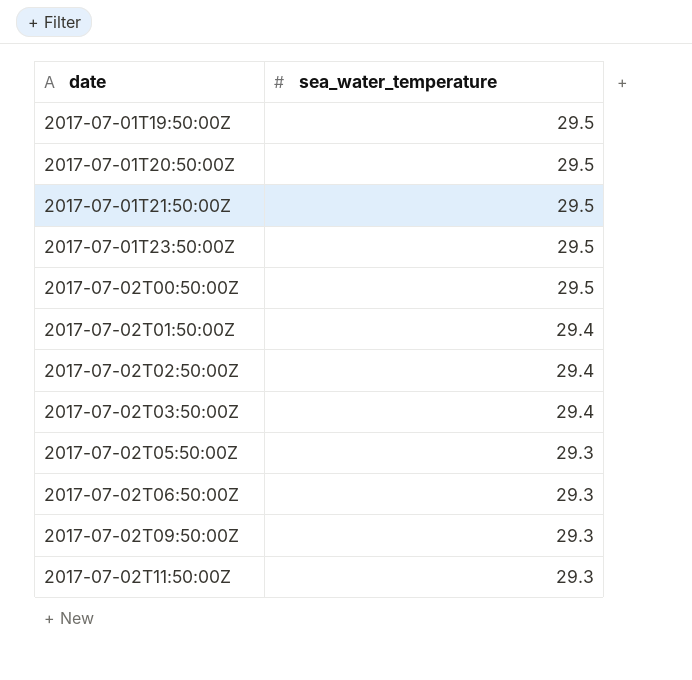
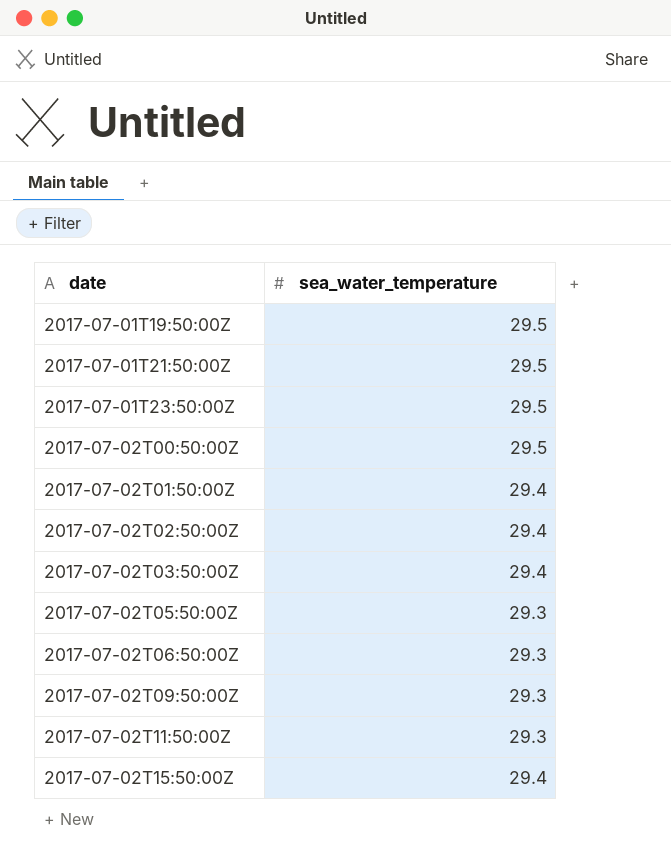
row 2017-07-01T20:50:00Z: 29.5 -> none
row 2017-07-02T15:50:00Z: none -> 29.4

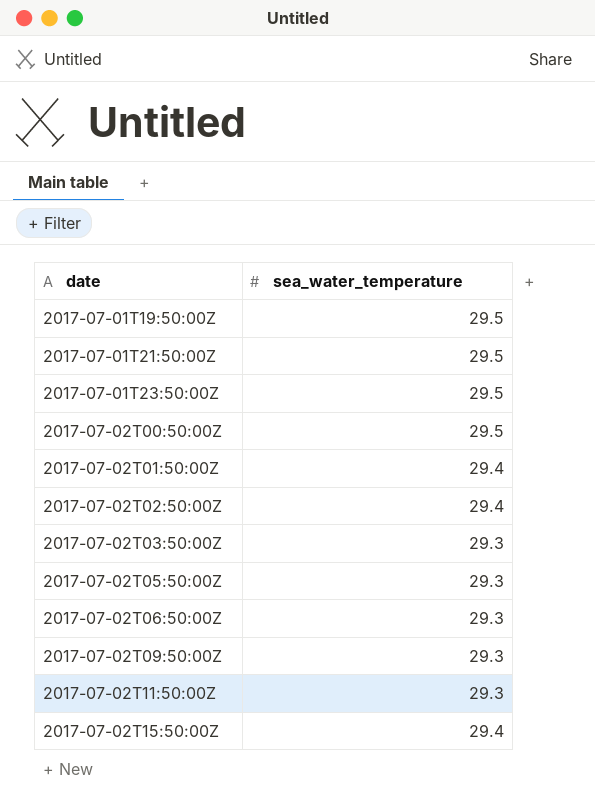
2017-07-02T03:50:00Z | sea_water_temperature: 29.4 -> 29.3

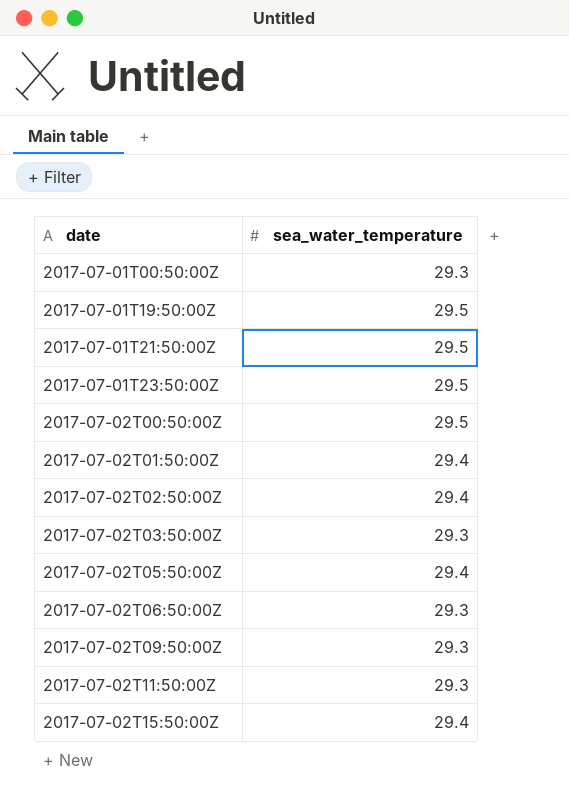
row 2017-07-01T00:50:00Z: none -> 29.3
2017-07-02T05:50:00Z | sea_water_temperature: 29.3 -> 29.4

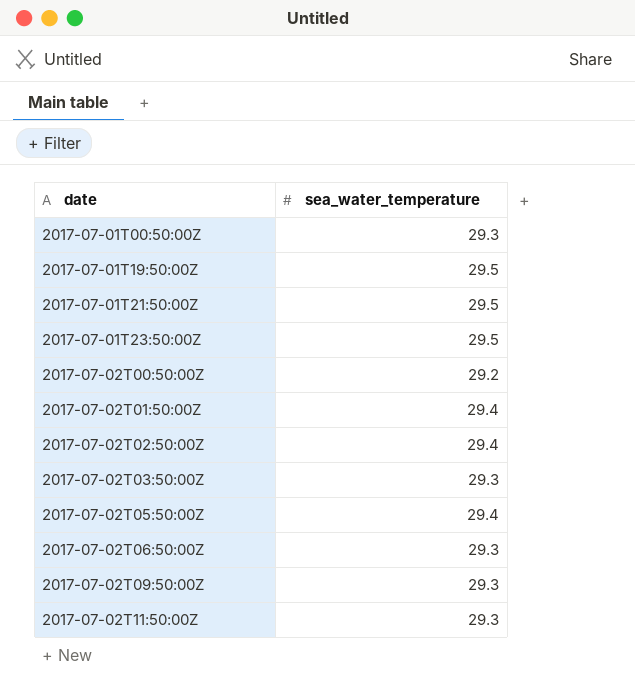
row 2017-07-02T15:50:00Z: 29.4 -> none
2017-07-02T00:50:00Z | sea_water_temperature: 29.5 -> 29.2

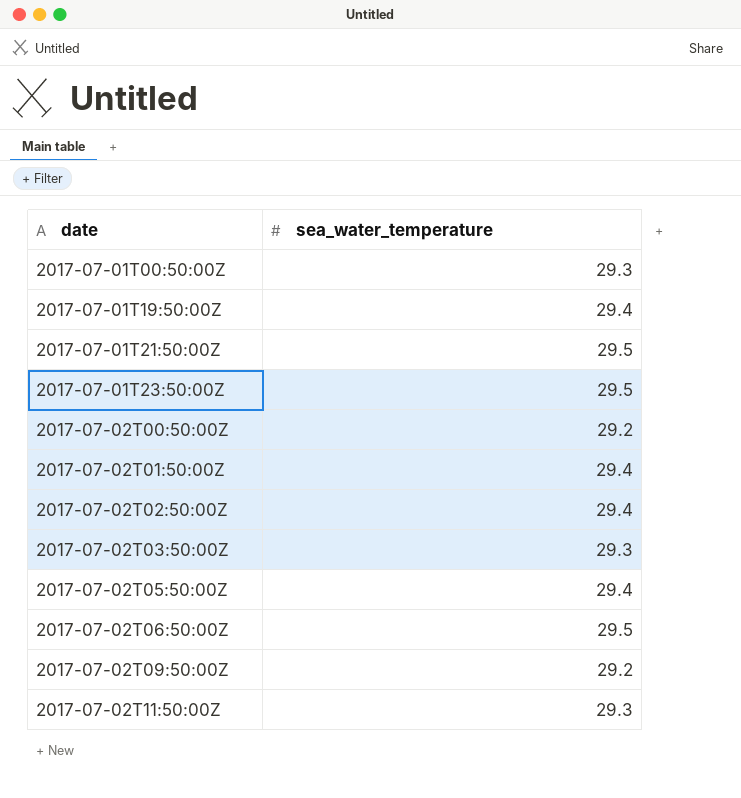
2017-07-01T19:50:00Z | sea_water_temperature: 29.5 -> 29.4
2017-07-02T06:50:00Z | sea_water_temperature: 29.3 -> 29.5
2017-07-02T09:50:00Z | sea_water_temperature: 29.3 -> 29.2

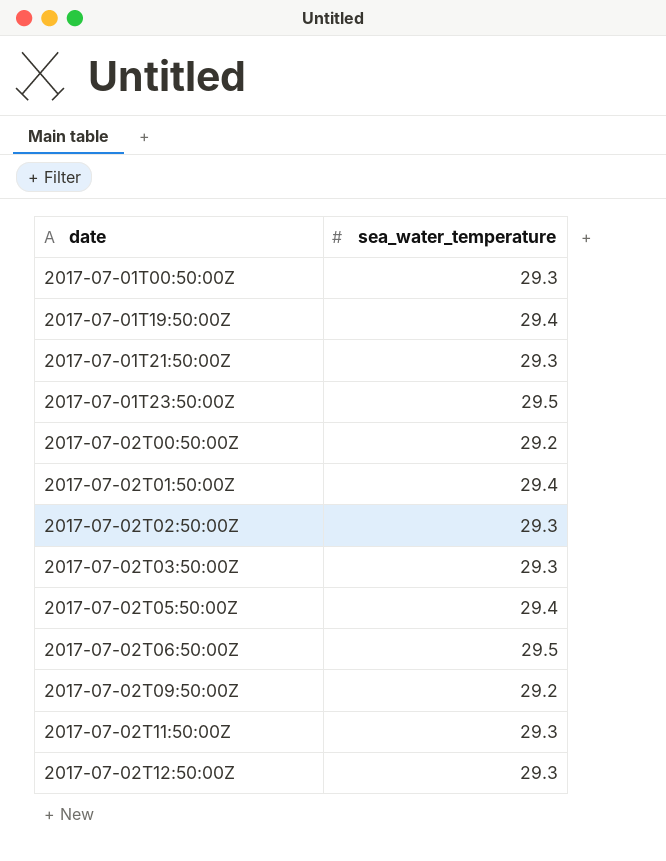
2017-07-01T21:50:00Z | sea_water_temperature: 29.5 -> 29.3
2017-07-02T02:50:00Z | sea_water_temperature: 29.4 -> 29.3
row 2017-07-02T12:50:00Z: none -> 29.3

